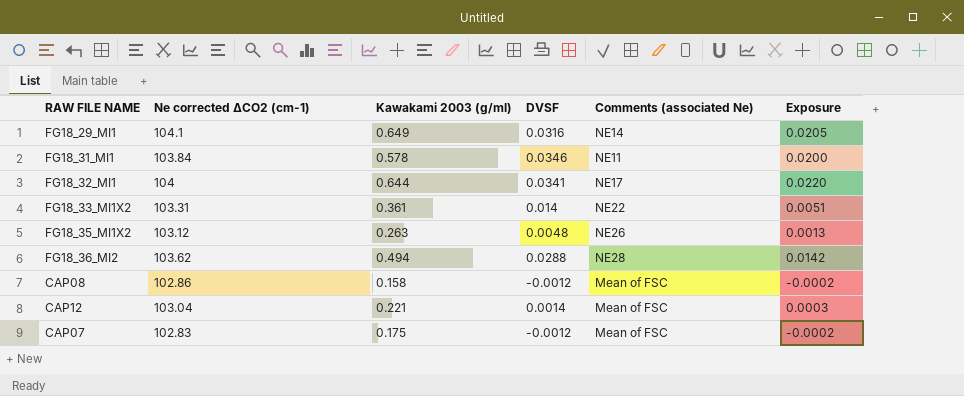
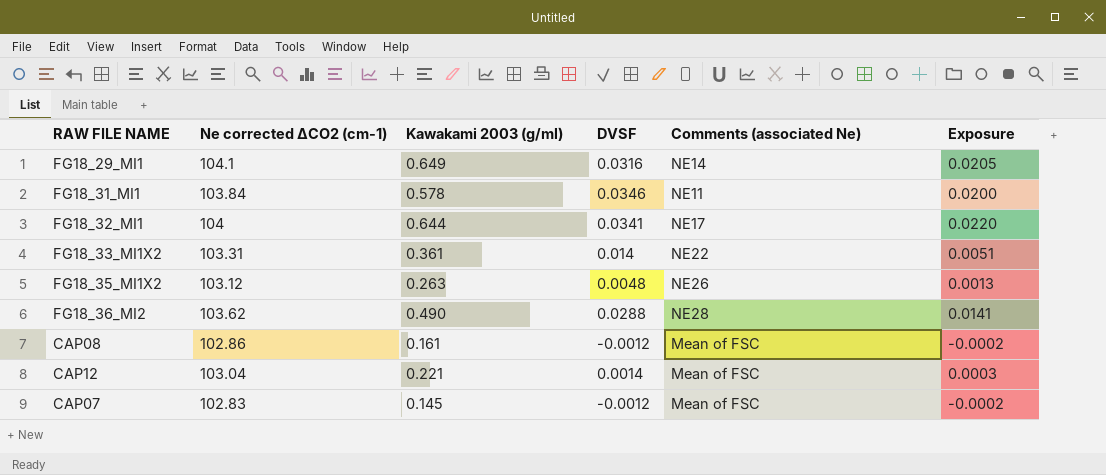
FG18_36_MI2 | Kawakami 2003 (g/ml): 0.494 -> 0.490
FG18_36_MI2 | Exposure: 0.0142 -> 0.0141
CAP08 | Kawakami 2003 (g/ml): 0.158 -> 0.161
CAP07 | Kawakami 2003 (g/ml): 0.175 -> 0.145

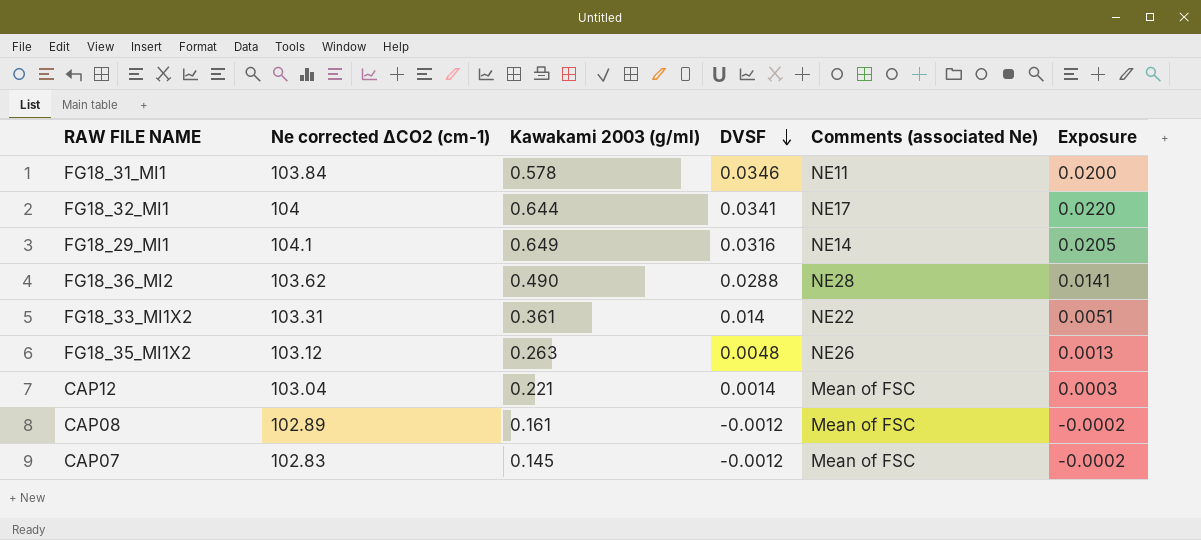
row order: none -> DVSF descending
CAP08 | Ne corrected ∆CO2 (cm-1): 102.86 -> 102.89

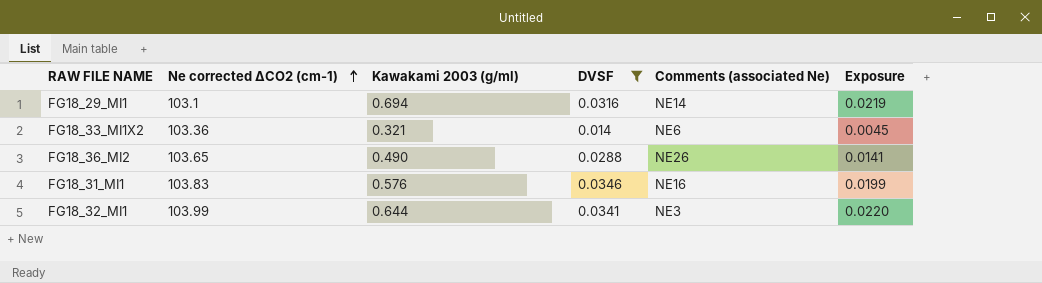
filter: none -> DVSF >= 0.014
row order: DVSF descending -> Ne corrected ∆CO2 (cm-1) ascending
FG18_29_MI1 | Ne corrected ∆CO2 (cm-1): 104.1 -> 103.1
FG18_29_MI1 | Kawakami 2003 (g/ml): 0.649 -> 0.694
FG18_29_MI1 | Exposure: 0.0205 -> 0.0219
FG18_33_MI1X2 | Ne corrected ∆CO2 (cm-1): 103.31 -> 103.36
FG18_33_MI1X2 | Kawakami 2003 (g/ml): 0.361 -> 0.321
FG18_33_MI1X2 | Comments (associated Ne): NE22 -> NE6
FG18_33_MI1X2 | Exposure: 0.0051 -> 0.0045
FG18_36_MI2 | Ne corrected ∆CO2 (cm-1): 103.62 -> 103.65
FG18_36_MI2 | Comments (associated Ne): NE28 -> NE26
FG18_31_MI1 | Ne corrected ∆CO2 (cm-1): 103.84 -> 103.83
FG18_31_MI1 | Kawakami 2003 (g/ml): 0.578 -> 0.576
FG18_31_MI1 | Comments (associated Ne): NE11 -> NE16
FG18_31_MI1 | Exposure: 0.0200 -> 0.0199
FG18_32_MI1 | Ne corrected ∆CO2 (cm-1): 104 -> 103.99
FG18_32_MI1 | Comments (associated Ne): NE17 -> NE3

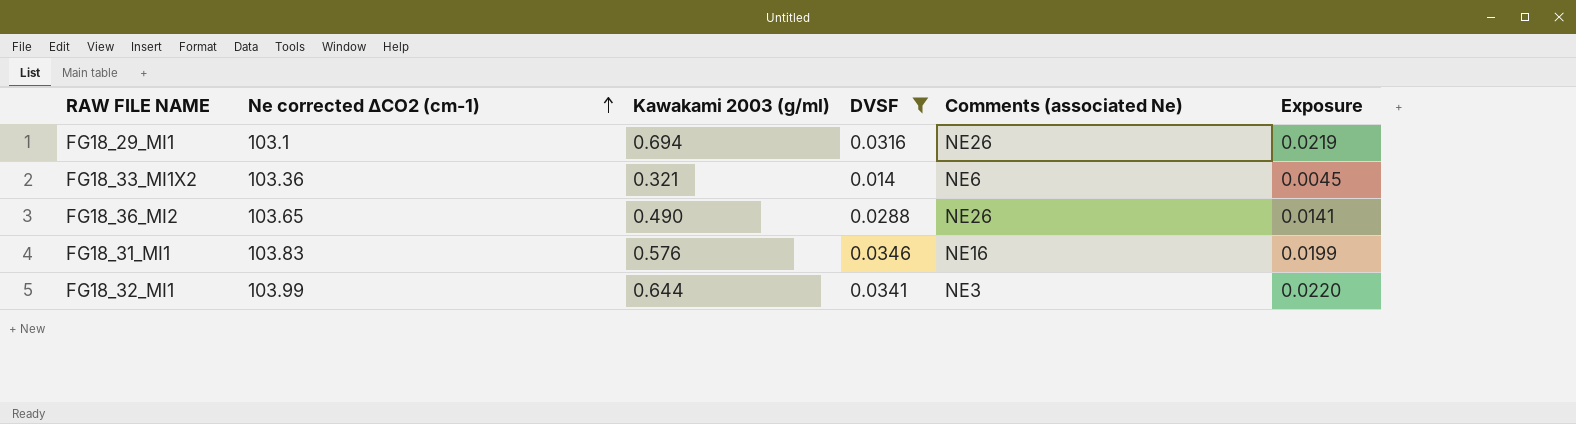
FG18_29_MI1 | Comments (associated Ne): NE14 -> NE26

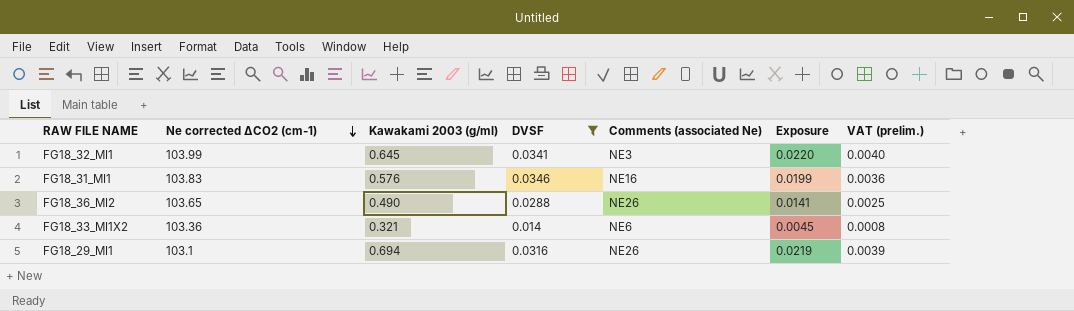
row order: Ne corrected ∆CO2 (cm-1) ascending -> Ne corrected ∆CO2 (cm-1) descending
column VAT (prelim.) | formula: none -> [Exposure] * 0.18
FG18_32_MI1 | Kawakami 2003 (g/ml): 0.644 -> 0.645

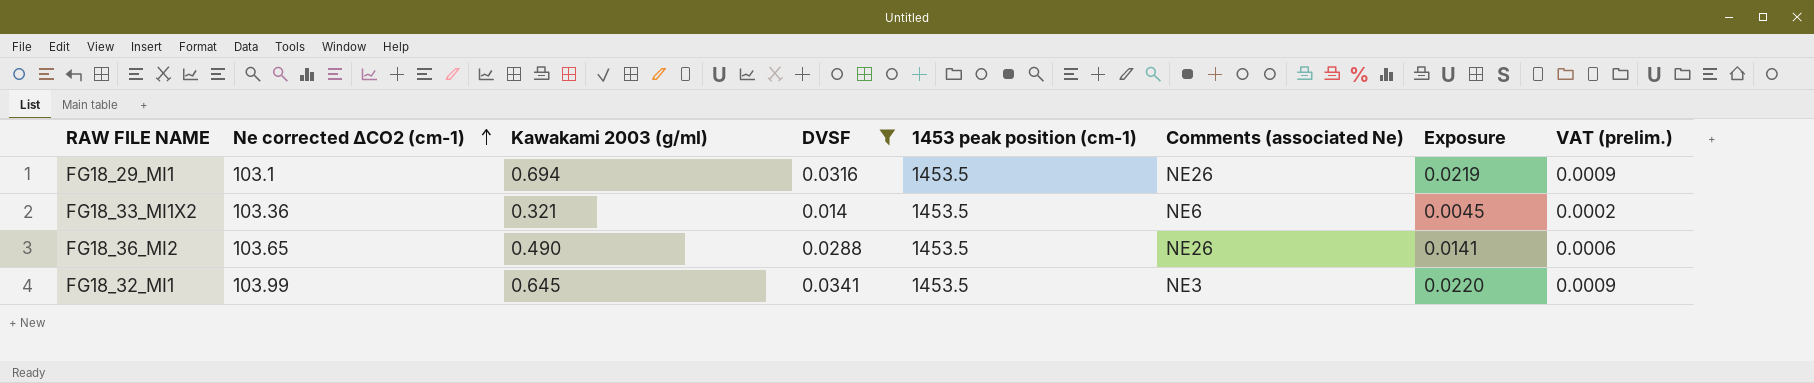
row order: Ne corrected ∆CO2 (cm-1) descending -> Ne corrected ∆CO2 (cm-1) ascending
column 1453 peak position (cm-1) | position: none -> 5
column VAT (prelim.) | formula: [Exposure] * 0.18 -> [Exposure] * 0.04
row FG18_31_MI1: 103.83 | 0.576 | 0.0346 | NE16 | 0.0199 | 0.0036 -> none

